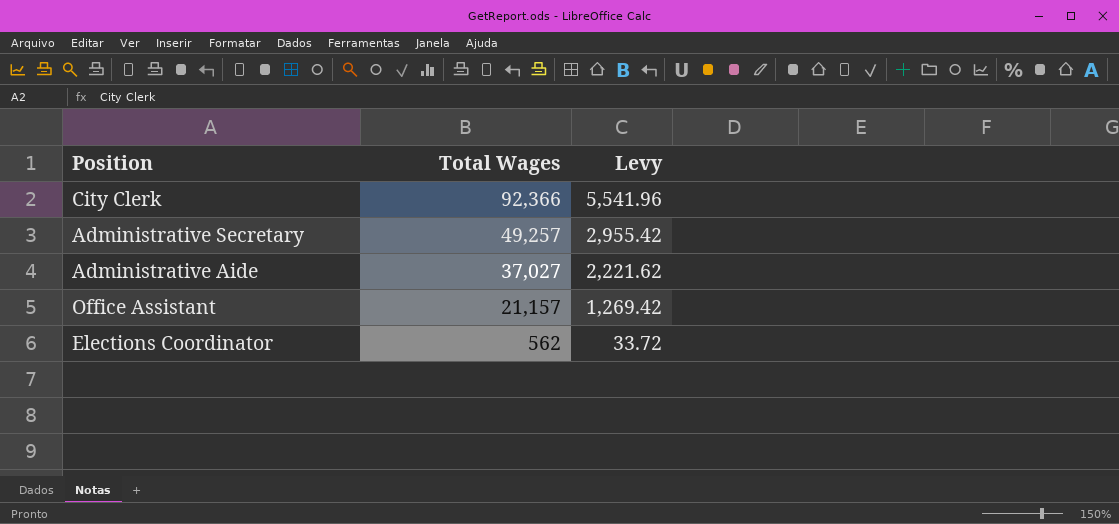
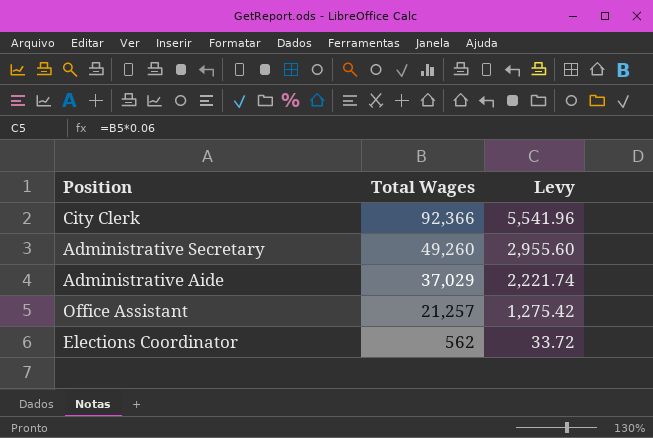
Administrative Secretary | Total Wages: 49,257 -> 49,260
Administrative Secretary | Levy: 2,955.42 -> 2,955.60
Administrative Aide | Total Wages: 37,027 -> 37,029
Administrative Aide | Levy: 2,221.62 -> 2,221.74
Office Assistant | Total Wages: 21,157 -> 21,257
Office Assistant | Levy: 1,269.42 -> 1,275.42

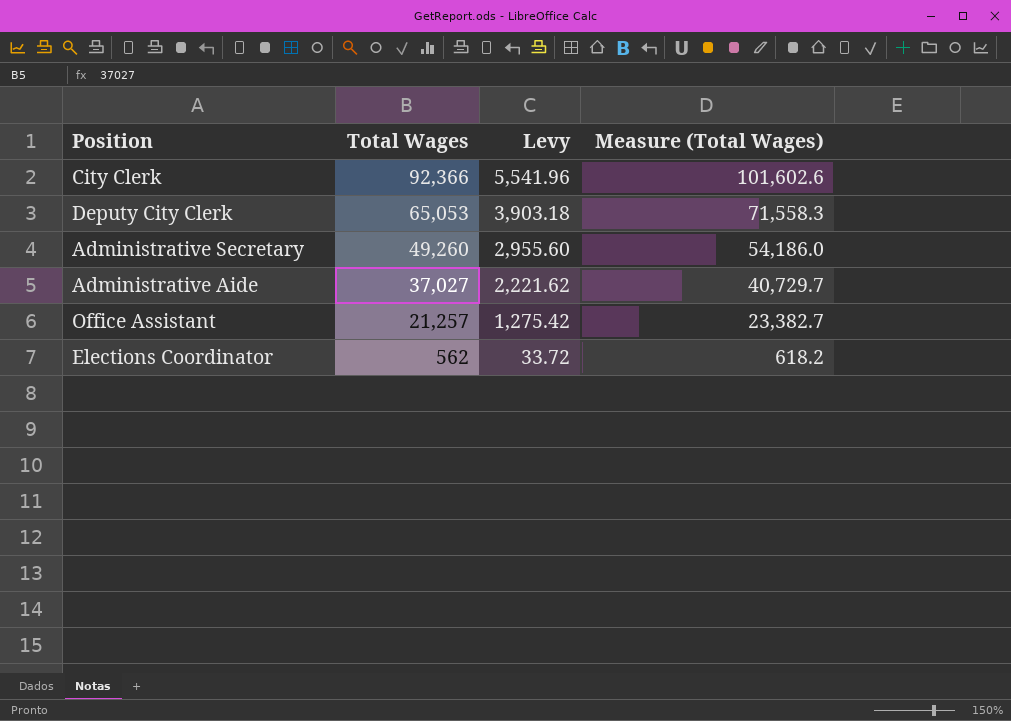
column Measure (Total Wages) | formula: none -> [Total Wages] * 1.1
row Deputy City Clerk: none -> 65,053 | 3,903.18 | 71,558.3
Administrative Aide | Total Wages: 37,029 -> 37,027
Administrative Aide | Levy: 2,221.74 -> 2,221.62

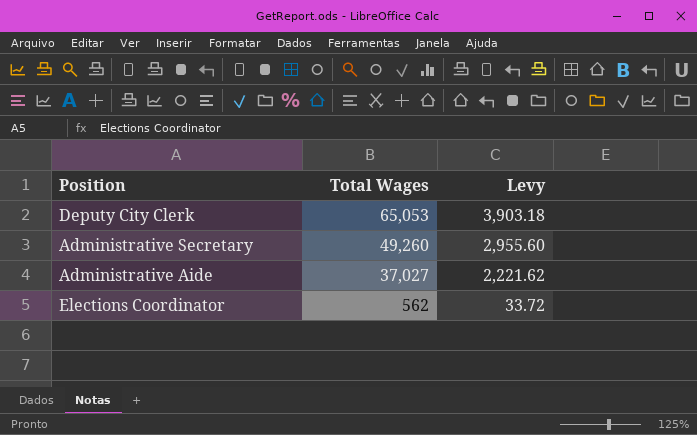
column Measure (Total Wages) | formula: [Total Wages] * 1.1 -> none
row City Clerk: 92,366 | 5,541.96 | 101,602.6 -> none
row Office Assistant: 21,257 | 1,275.42 | 23,382.7 -> none

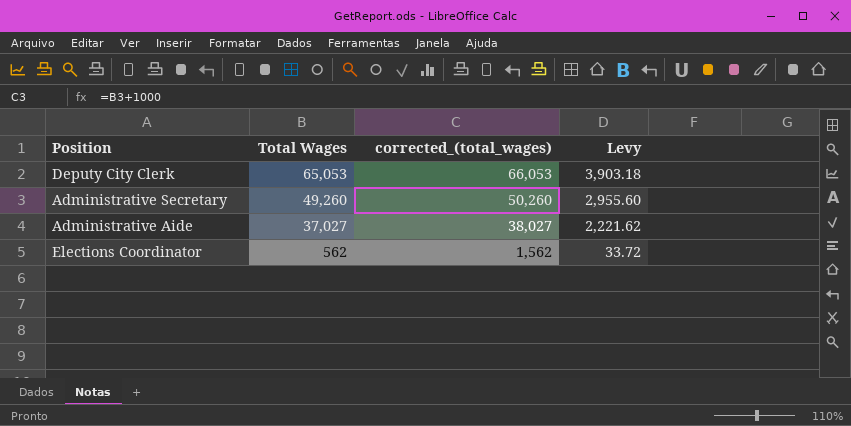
column corrected_(total_wages) | formula: none -> [Total Wages] + 1000

